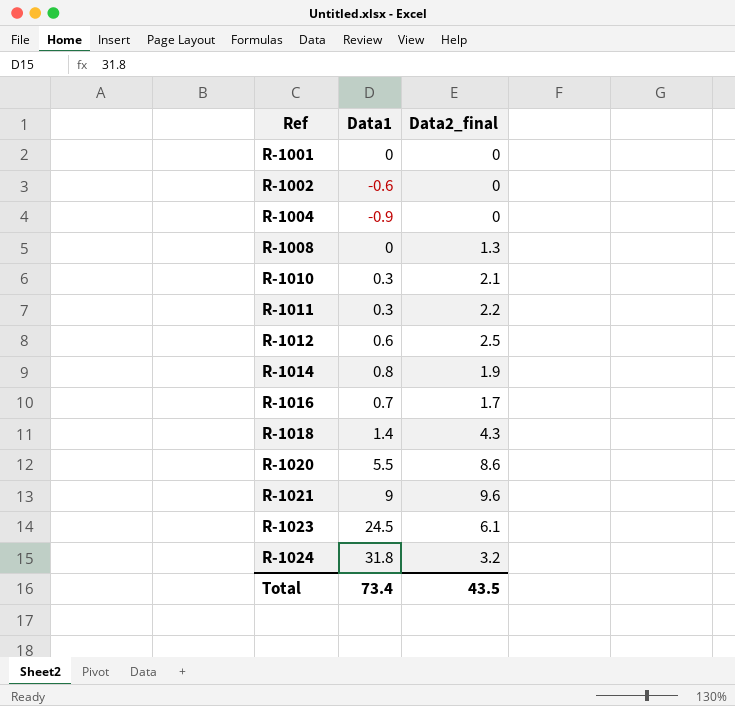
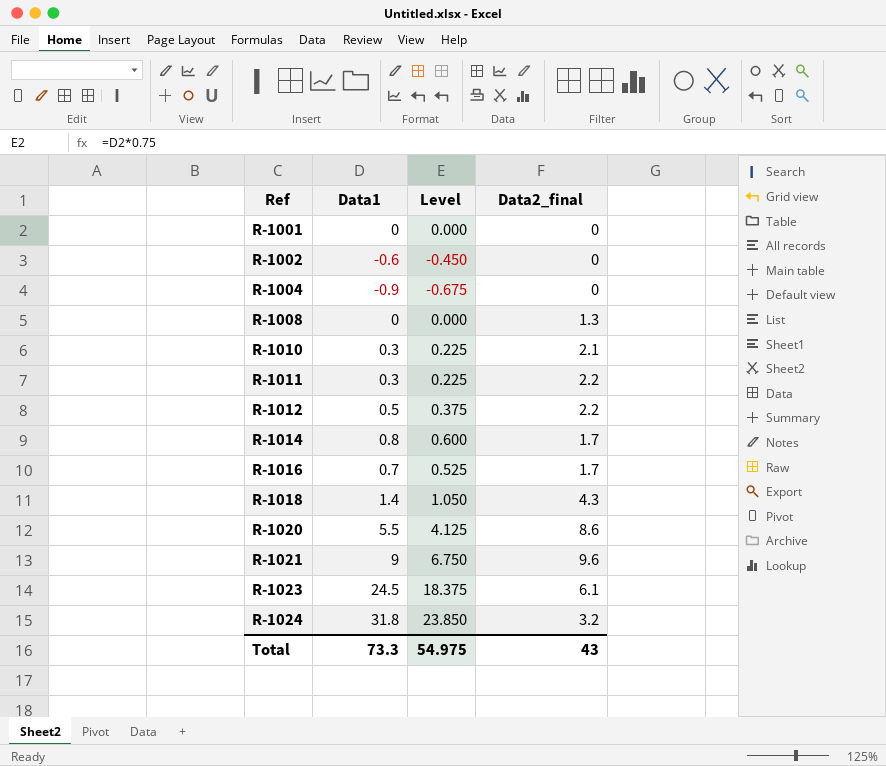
column Level | formula: none -> [Data1] * 0.75
R-1012 | Data1: 0.6 -> 0.5
R-1012 | Data2_final: 2.5 -> 2.2
R-1014 | Data2_final: 1.9 -> 1.7
Total | Data1: 73.4 -> 73.3
Total | Data2_final: 43.5 -> 43

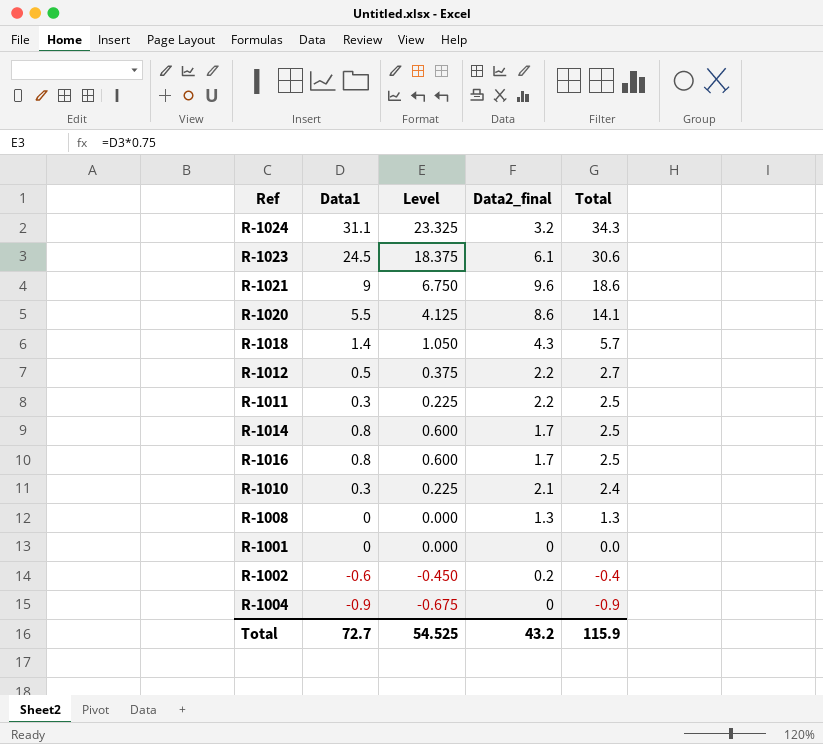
row order: Ref ascending -> Total descending
column Total | formula: none -> [Data1] + [Data2_final]
R-1024 | Data1: 31.8 -> 31.1
R-1024 | Level: 23.850 -> 23.325
R-1016 | Data1: 0.7 -> 0.8
R-1016 | Level: 0.525 -> 0.600
R-1002 | Data2_final: 0 -> 0.2
Total | Data1: 73.3 -> 72.7
Total | Level: 54.975 -> 54.525
Total | Data2_final: 43 -> 43.2

